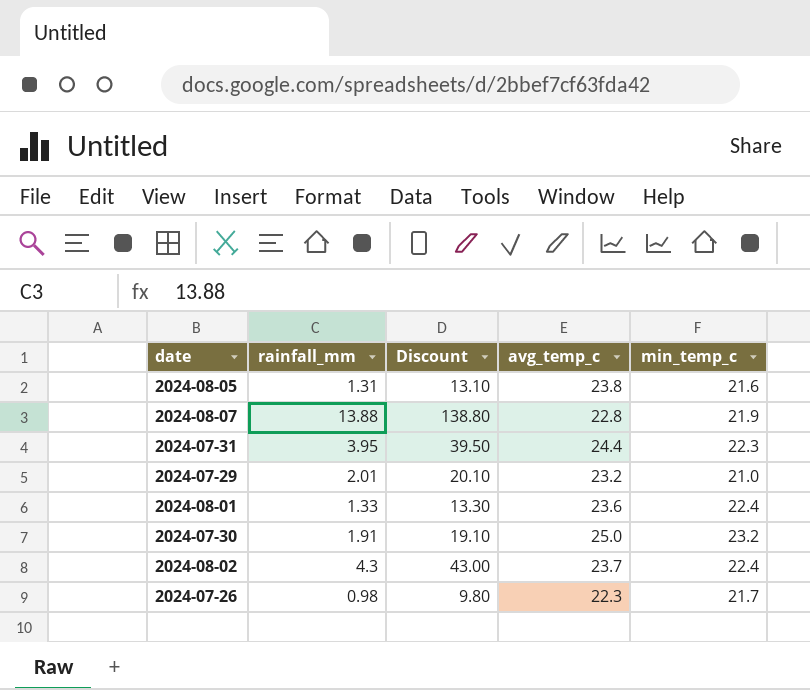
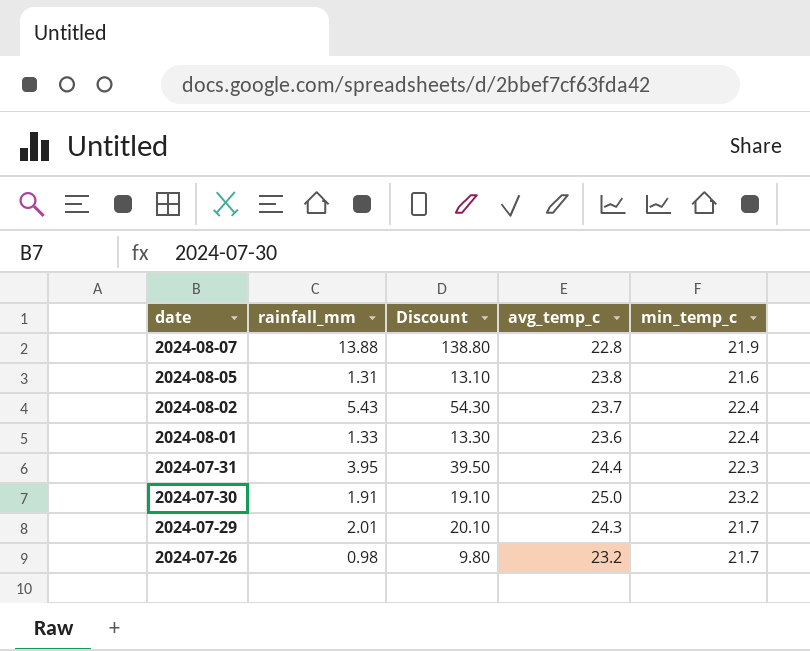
row order: none -> date descending
2024-08-02 | rainfall_mm: 4.3 -> 5.43
2024-08-02 | Discount: 43.00 -> 54.30
2024-07-29 | avg_temp_c: 23.2 -> 24.3
2024-07-29 | min_temp_c: 21.0 -> 21.7
2024-07-26 | avg_temp_c: 22.3 -> 23.2

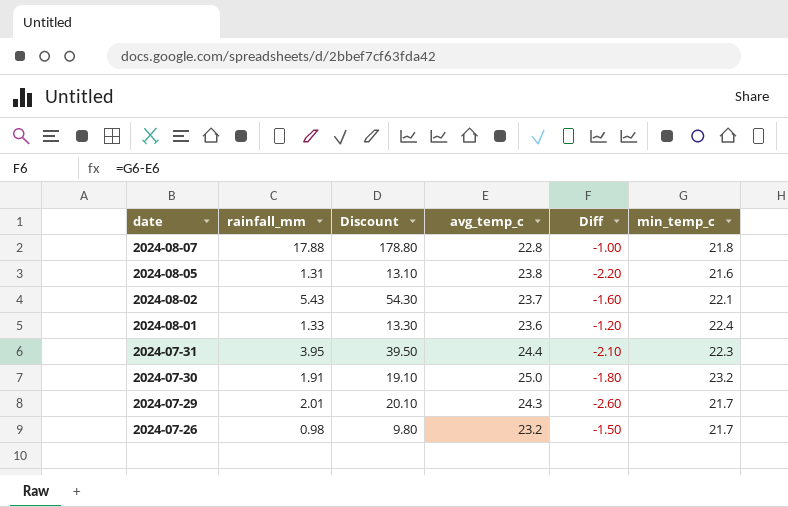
column Diff | formula: none -> [min_temp_c] - [avg_temp_c]
2024-08-07 | rainfall_mm: 13.88 -> 17.88
2024-08-07 | Discount: 138.80 -> 178.80
2024-08-07 | min_temp_c: 21.9 -> 21.8
2024-08-02 | min_temp_c: 22.4 -> 22.1

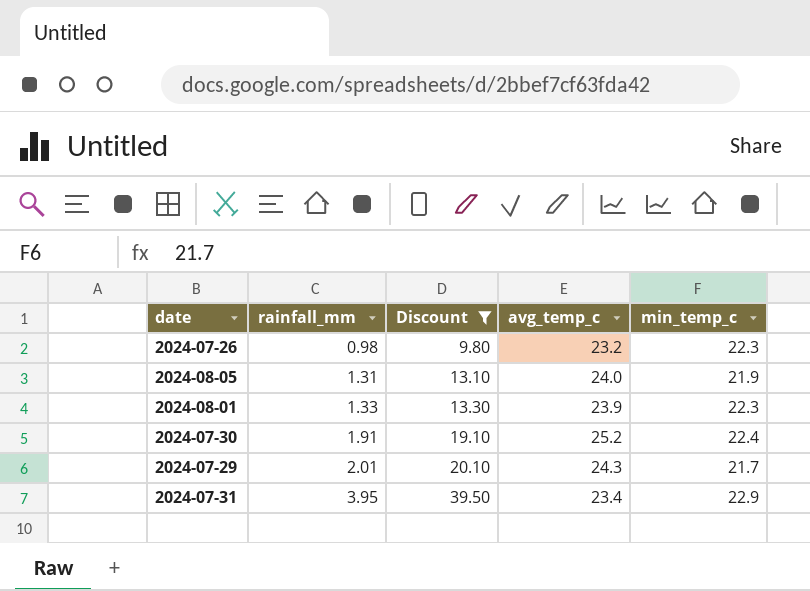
filter: none -> Discount <= 39.50
row order: date descending -> rainfall_mm ascending
column Diff | formula: [min_temp_c] - [avg_temp_c] -> none
2024-07-26 | min_temp_c: 21.7 -> 22.3
2024-08-05 | avg_temp_c: 23.8 -> 24.0
2024-08-05 | min_temp_c: 21.6 -> 21.9
2024-08-01 | avg_temp_c: 23.6 -> 23.9
2024-08-01 | min_temp_c: 22.4 -> 22.3
2024-07-30 | avg_temp_c: 25.0 -> 25.2
2024-07-30 | min_temp_c: 23.2 -> 22.4
2024-07-31 | avg_temp_c: 24.4 -> 23.4
2024-07-31 | min_temp_c: 22.3 -> 22.9

